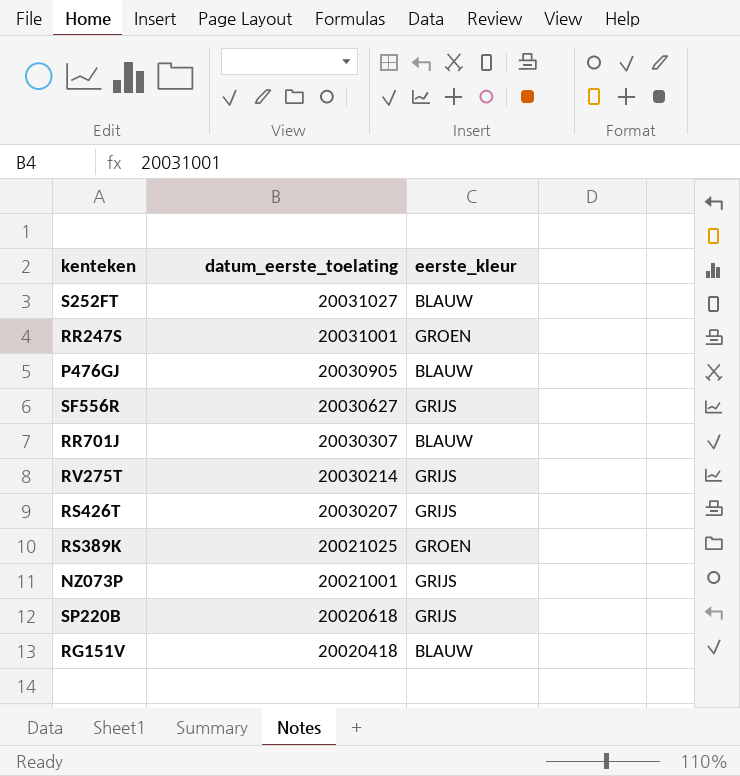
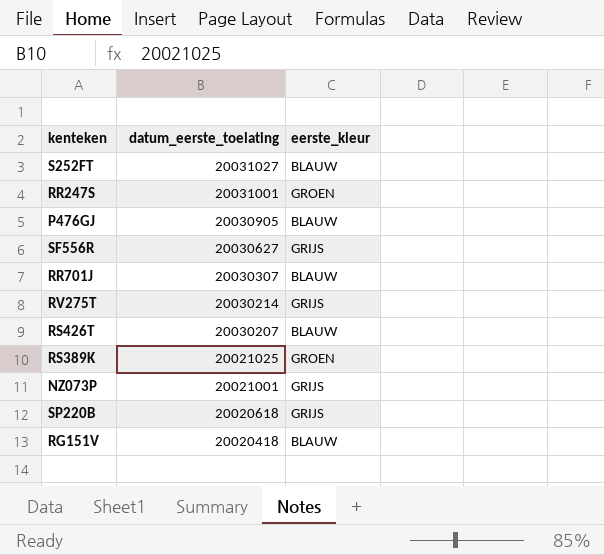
RS426T | eerste_kleur: GRIJS -> BLAUW

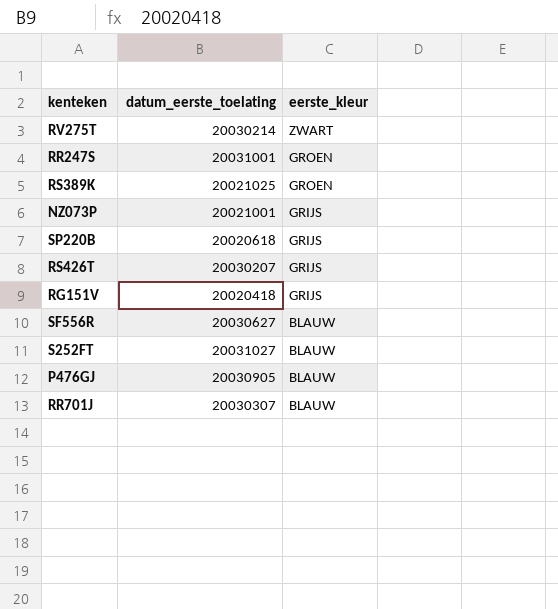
row order: datum_eerste_toelating descending -> eerste_kleur descending
RV275T | eerste_kleur: GRIJS -> ZWART
RS426T | eerste_kleur: BLAUW -> GRIJS
RG151V | eerste_kleur: BLAUW -> GRIJS
SF556R | eerste_kleur: GRIJS -> BLAUW

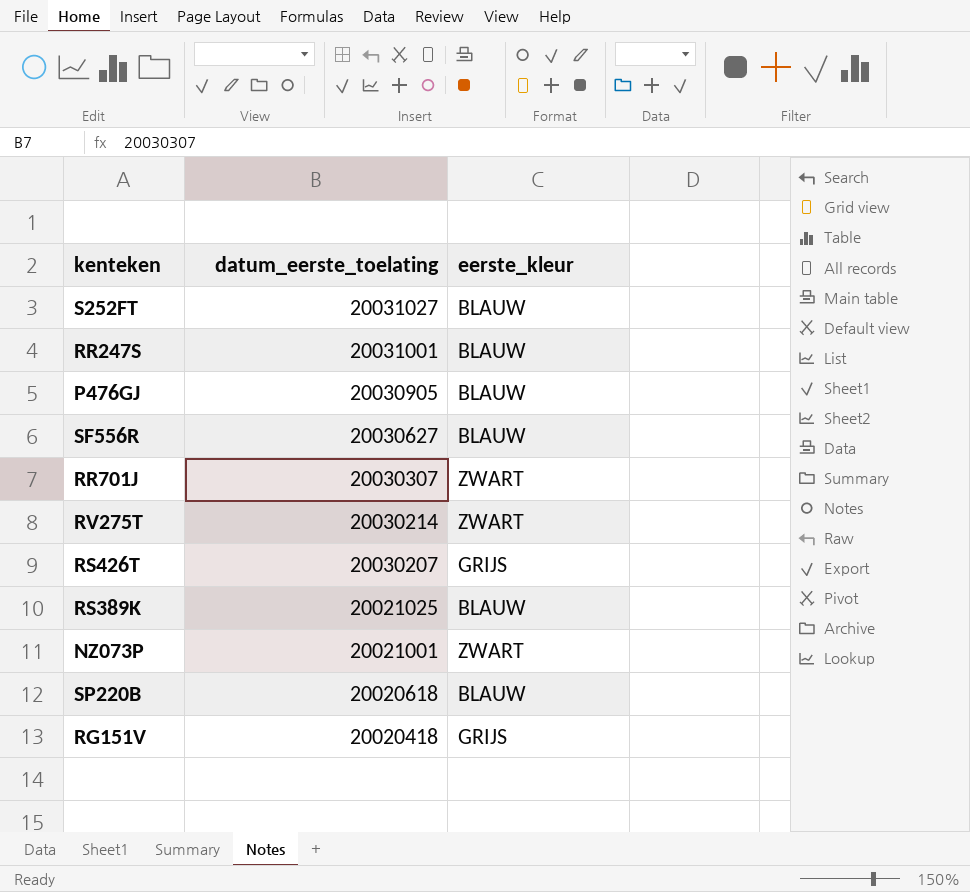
row order: eerste_kleur descending -> datum_eerste_toelating descending
RR247S | eerste_kleur: GROEN -> BLAUW
RR701J | eerste_kleur: BLAUW -> ZWART
RS389K | eerste_kleur: GROEN -> BLAUW
NZ073P | eerste_kleur: GRIJS -> ZWART
SP220B | eerste_kleur: GRIJS -> BLAUW

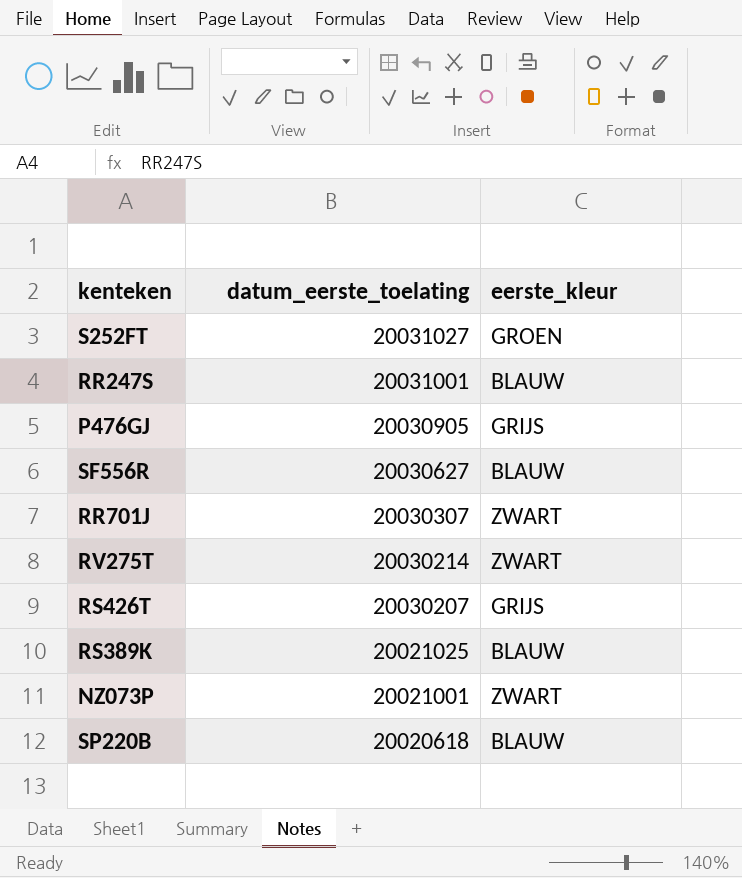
row RG151V: 20020418 | GRIJS -> none
S252FT | eerste_kleur: BLAUW -> GROEN
P476GJ | eerste_kleur: BLAUW -> GRIJS

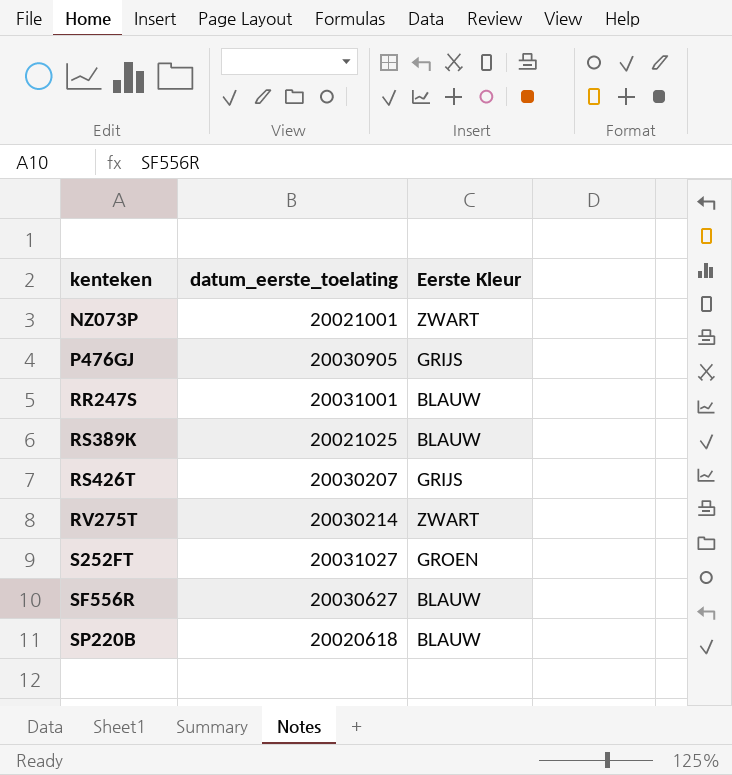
row order: datum_eerste_toelating descending -> kenteken ascending
column name: eerste_kleur -> Eerste Kleur
row RR701J: 20030307 | ZWART -> none

